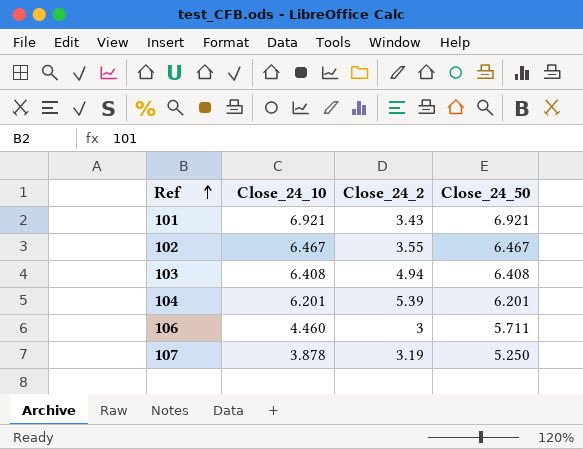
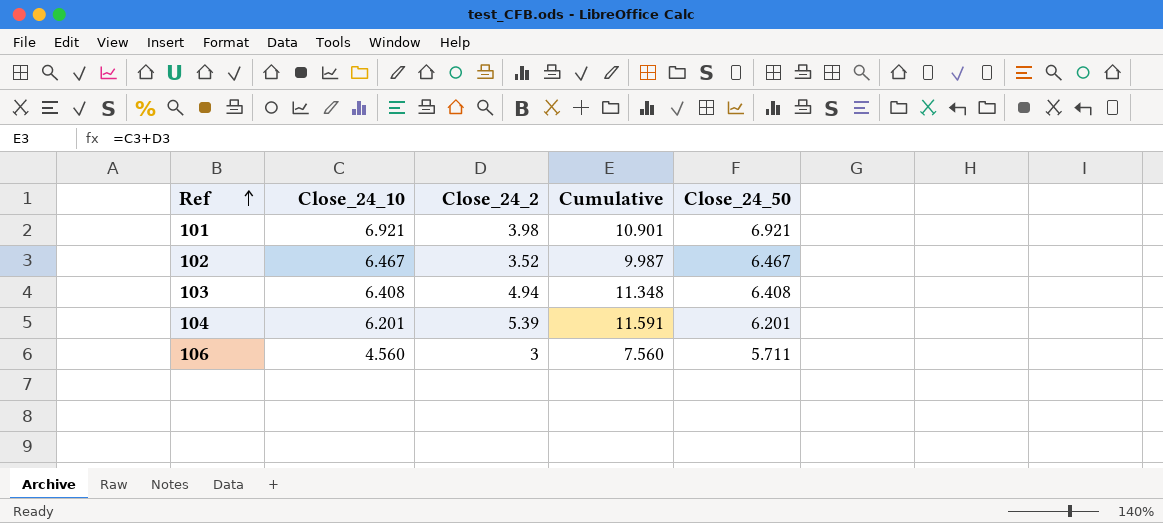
column Cumulative | formula: none -> [Close_24_10] + [Close_24_2]
row 107: 3.878 | 3.19 | 5.250 -> none
101 | Close_24_2: 3.43 -> 3.98
102 | Close_24_2: 3.55 -> 3.52
106 | Close_24_10: 4.460 -> 4.560

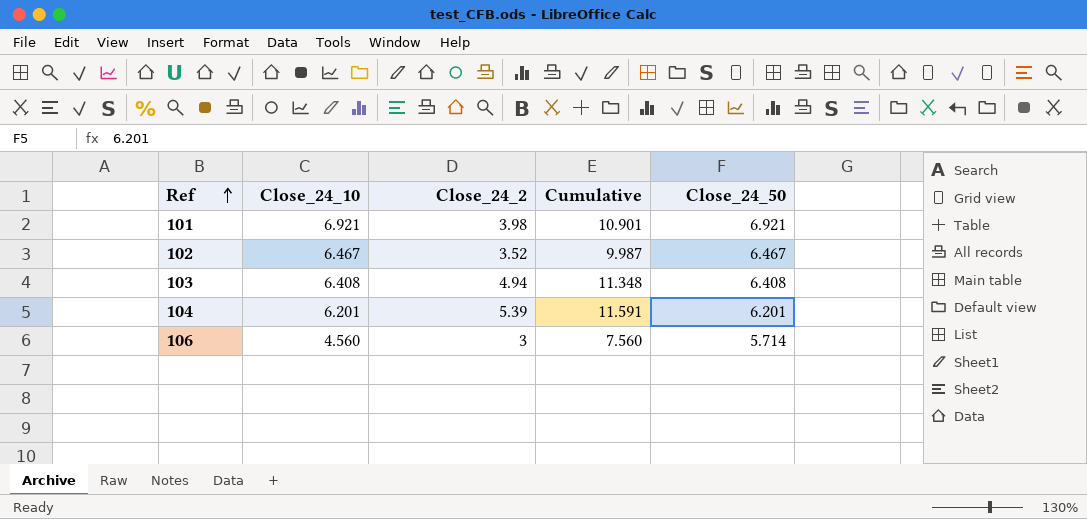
106 | Close_24_50: 5.711 -> 5.714

